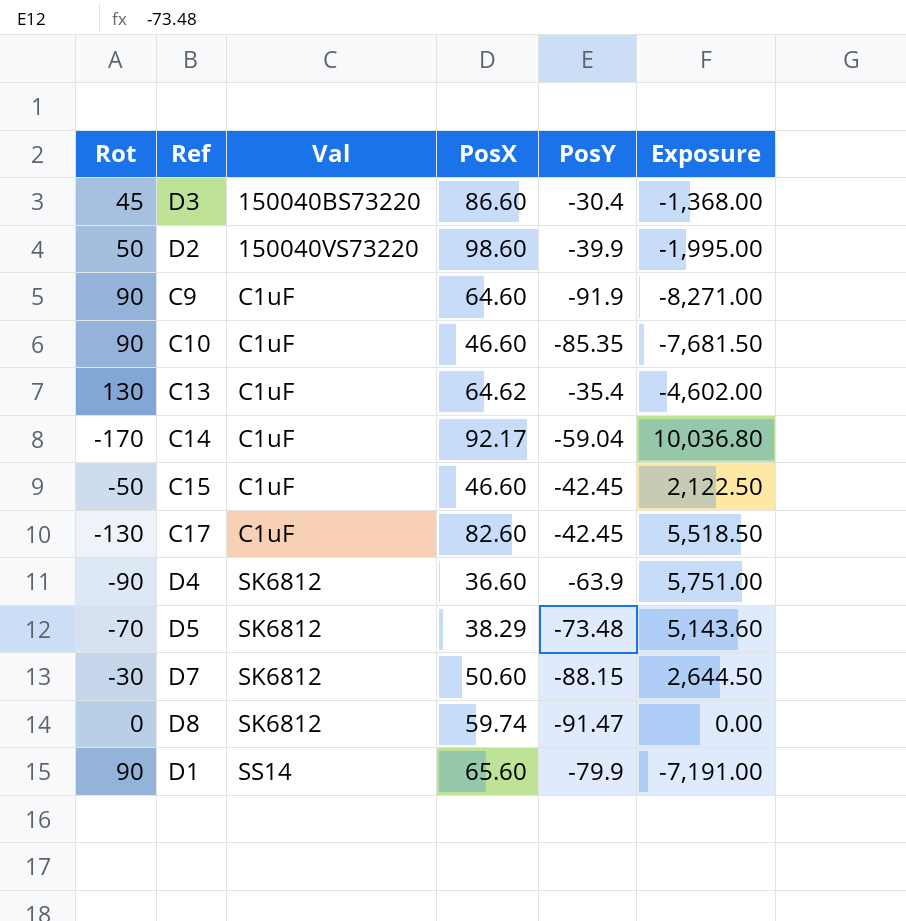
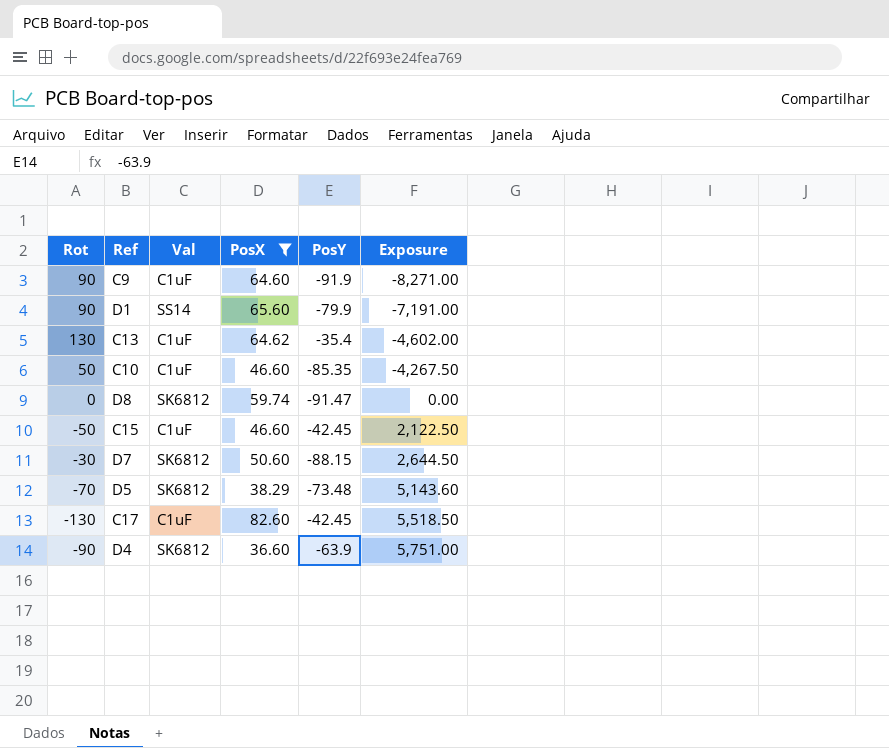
filter: none -> PosX <= 82.60
row order: Val ascending -> Exposure ascending
C10 | Rot: 90 -> 50
C10 | Exposure: -7,681.50 -> -4,267.50

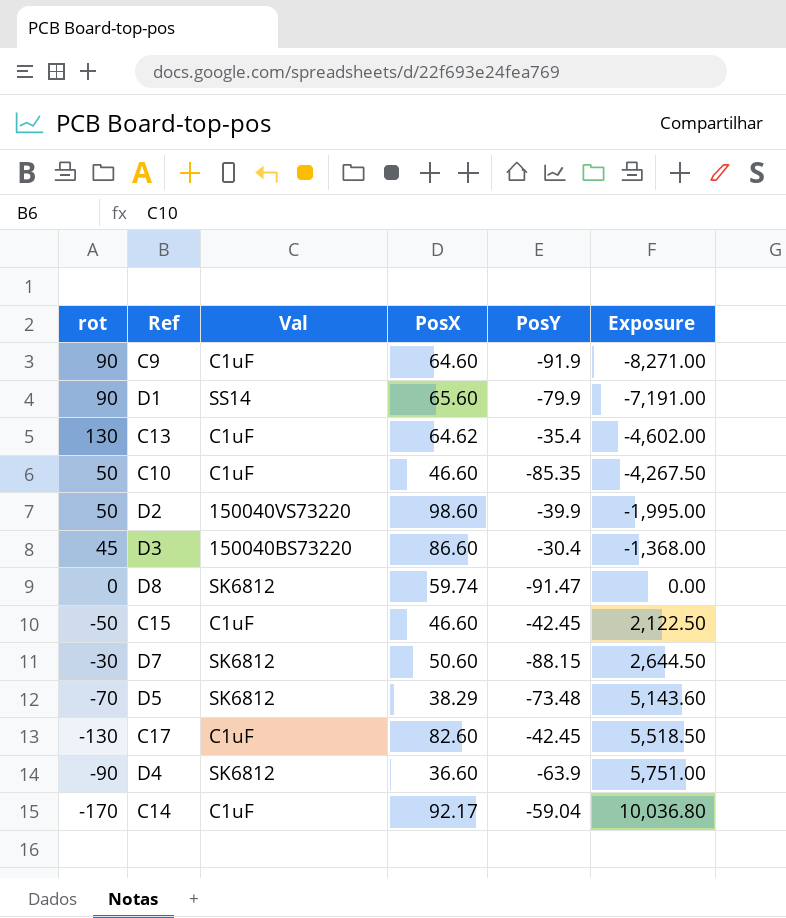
filter: PosX <= 82.60 -> none
column name: Rot -> rot

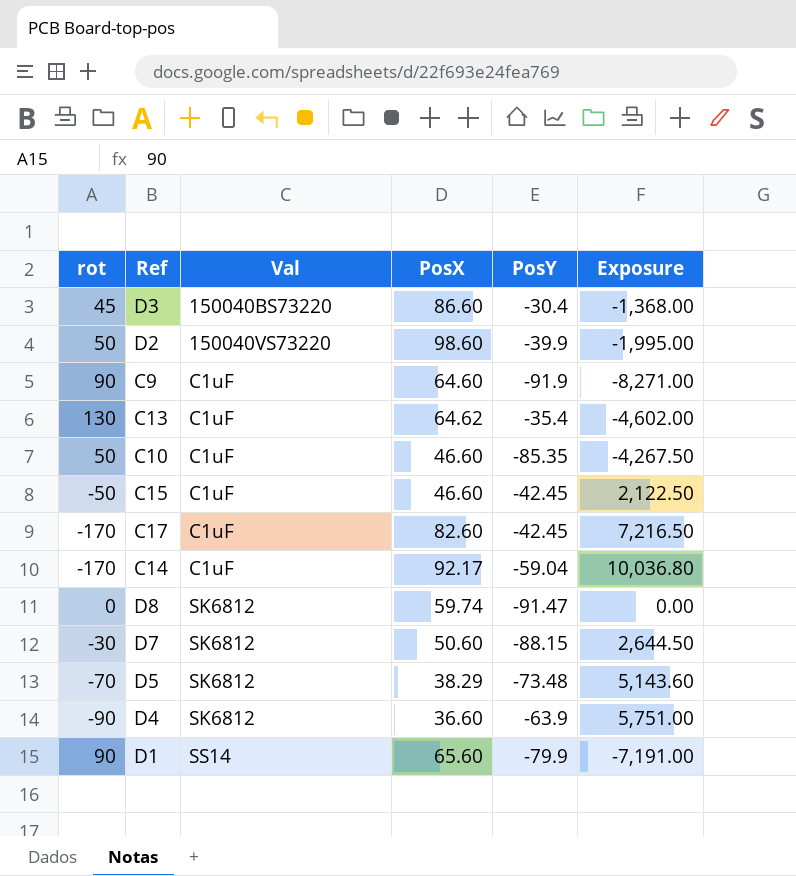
row order: Exposure ascending -> Val ascending
C17 | rot: -130 -> -170
C17 | Exposure: 5,518.50 -> 7,216.50

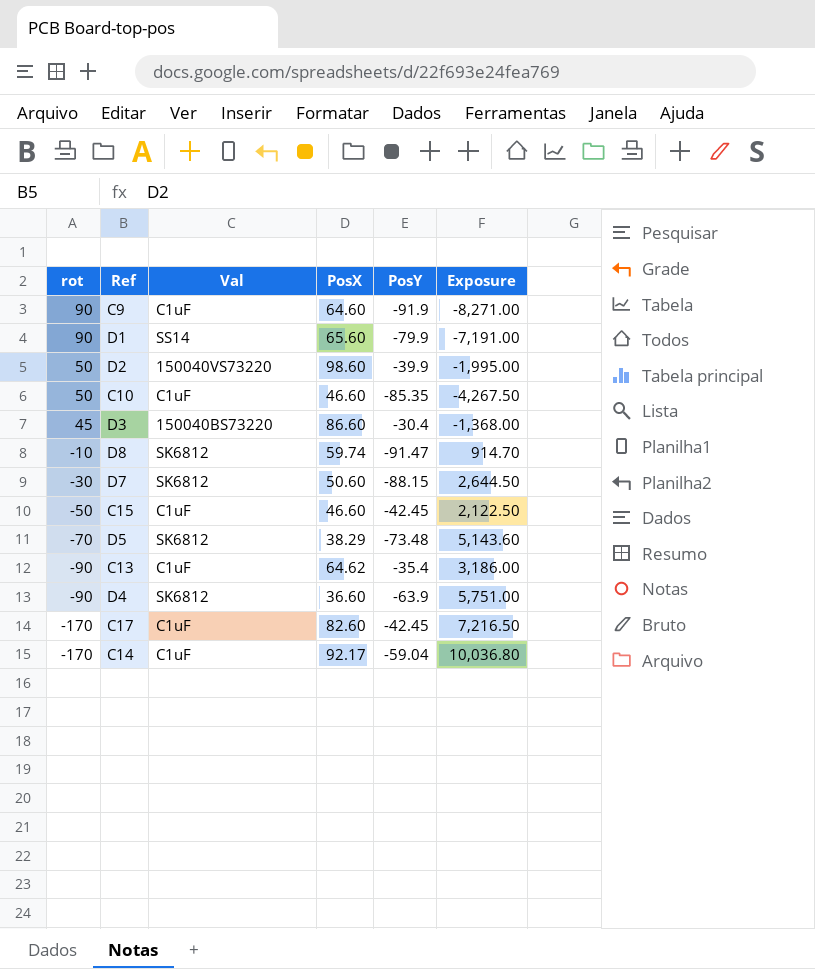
row order: Val ascending -> rot descending
D8 | rot: 0 -> -10
D8 | Exposure: 0.00 -> 914.70
C13 | rot: 130 -> -90
C13 | Exposure: -4,602.00 -> 3,186.00

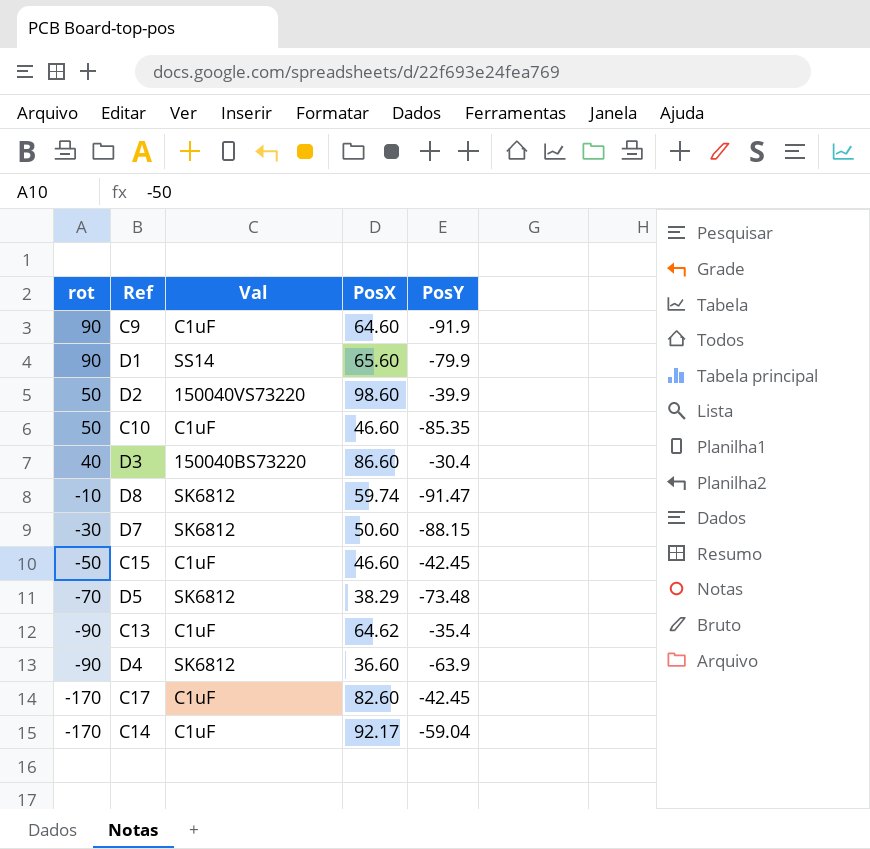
column Exposure | formula: [rot] * [PosY] -> none
D3 | rot: 45 -> 40

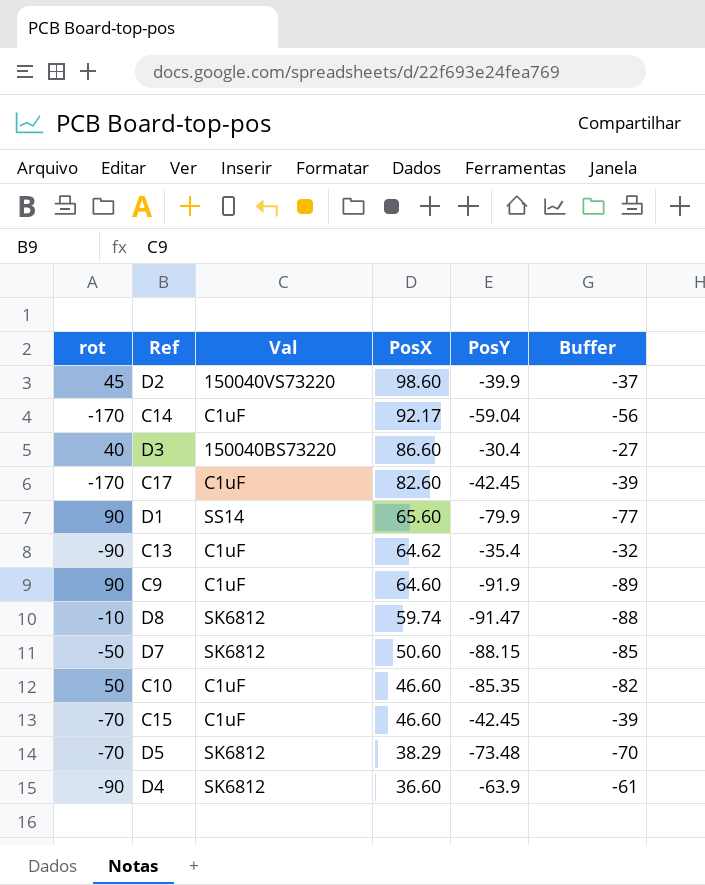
row order: rot descending -> PosX descending
column Buffer | formula: none -> [PosY] + 3
D2 | rot: 50 -> 45
D7 | rot: -30 -> -50
C15 | rot: -50 -> -70

